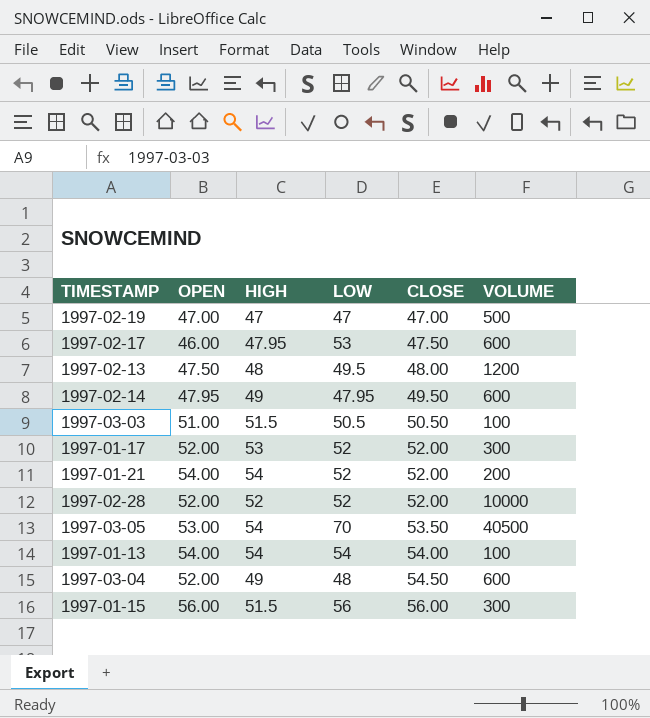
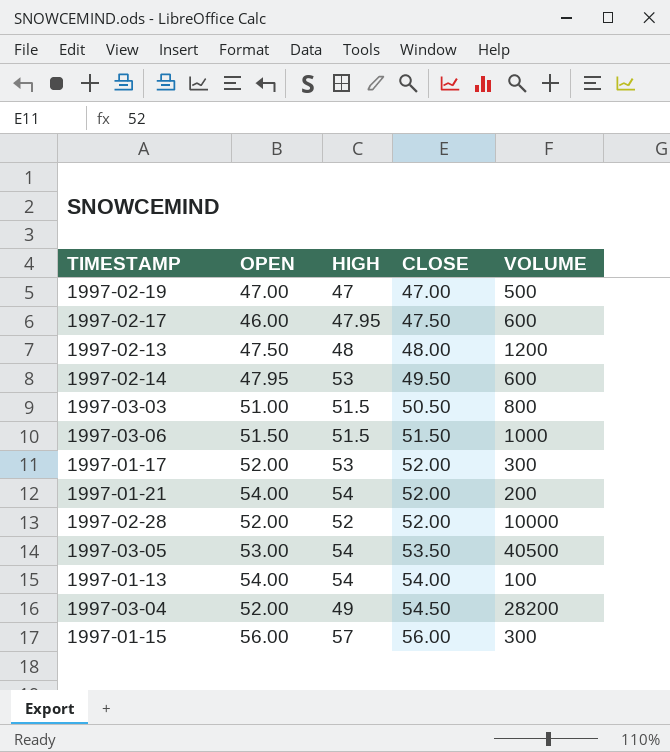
column LOW | position: 4 -> none
1997-02-14 | HIGH: 49 -> 53
1997-03-03 | VOLUME: 100 -> 800
row 1997-03-06: none -> 51.50 | 51.5 | 51.50 | 1000
1997-03-04 | VOLUME: 600 -> 28200
1997-01-15 | HIGH: 51.5 -> 57

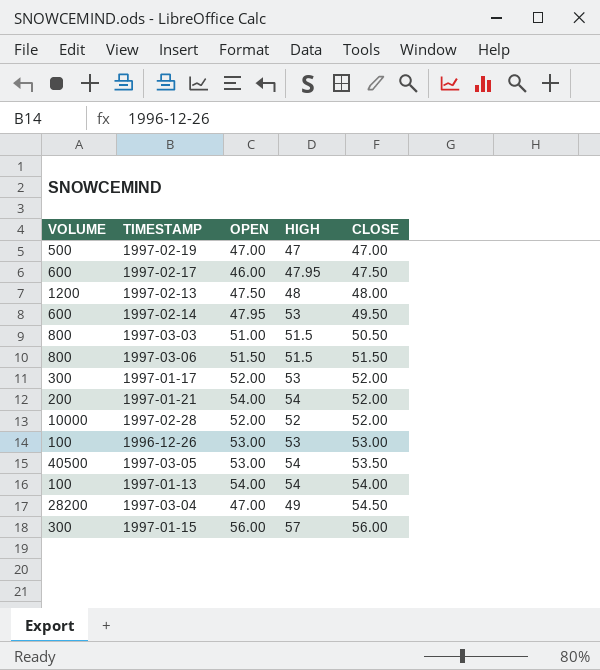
column VOLUME | position: 5 -> 1
1997-03-06 | VOLUME: 1000 -> 800
row 1996-12-26: none -> 100 | 53.00 | 53 | 53.00
1997-03-04 | OPEN: 52.00 -> 47.00

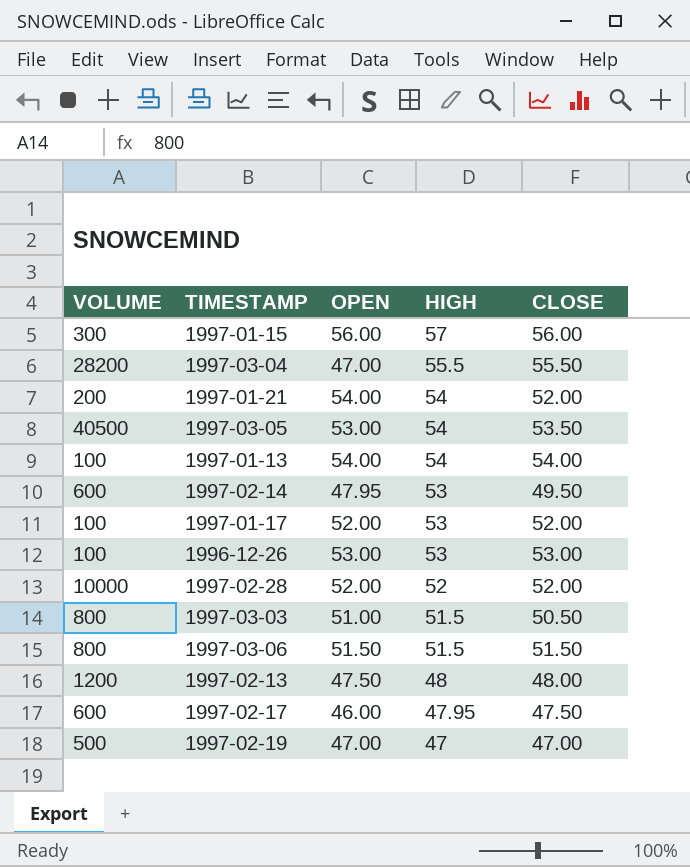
row order: CLOSE ascending -> HIGH descending
1997-03-04 | HIGH: 49 -> 55.5
1997-03-04 | CLOSE: 54.50 -> 55.50
1997-01-17 | VOLUME: 300 -> 100

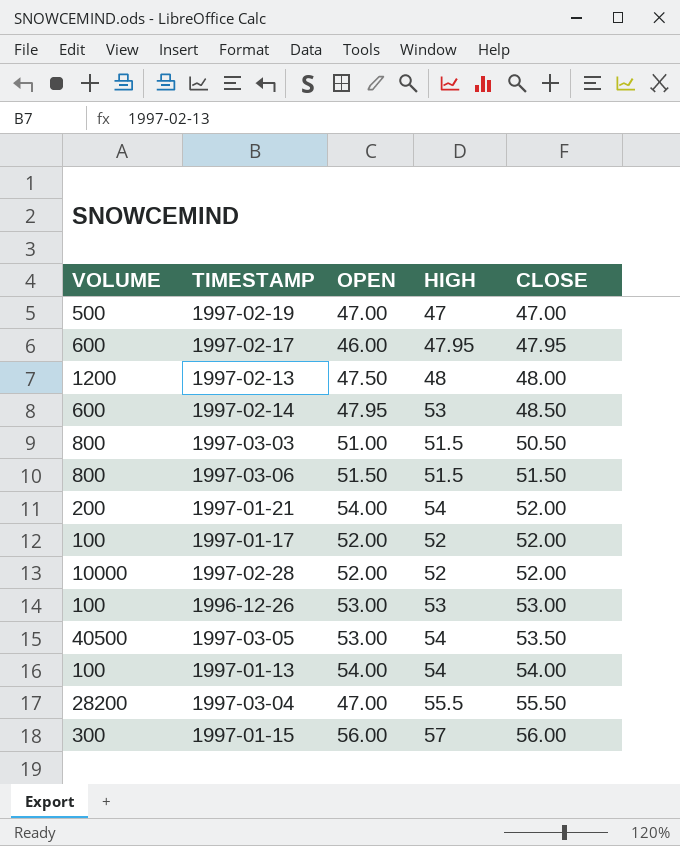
row order: HIGH descending -> CLOSE ascending
1997-02-17 | CLOSE: 47.50 -> 47.95
1997-02-14 | CLOSE: 49.50 -> 48.50
1997-01-17 | HIGH: 53 -> 52

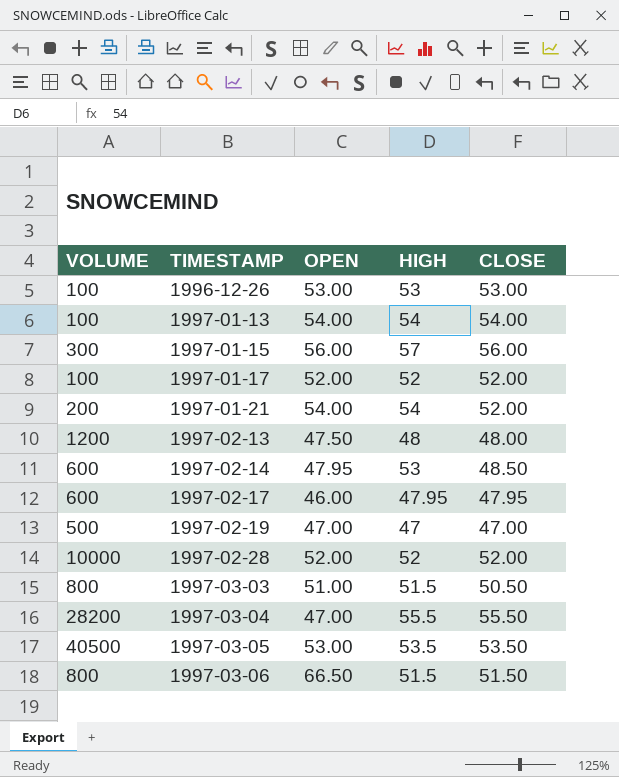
row order: CLOSE ascending -> TIMESTAMP ascending
1997-03-05 | HIGH: 54 -> 53.5
1997-03-06 | OPEN: 51.50 -> 66.50

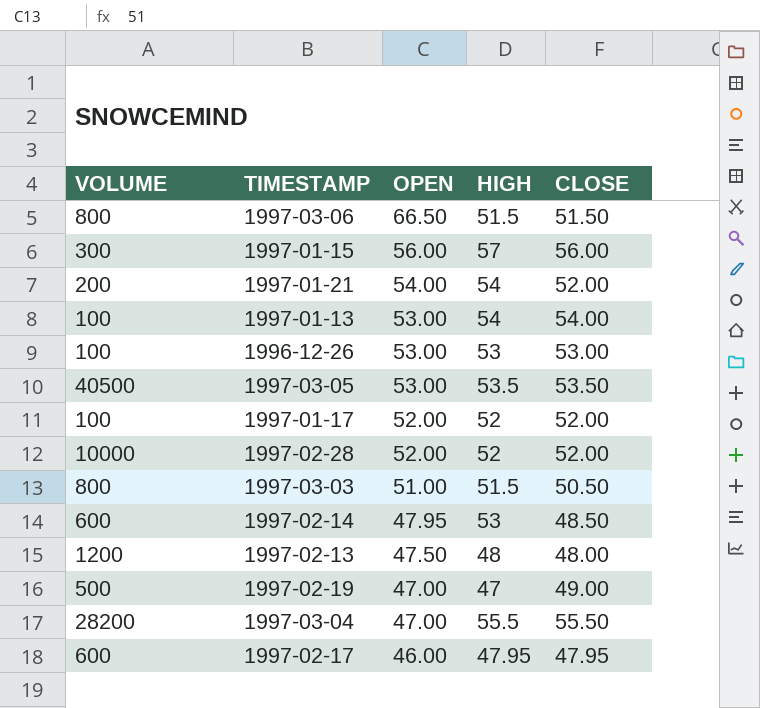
row order: TIMESTAMP ascending -> OPEN descending
1997-01-13 | OPEN: 54.00 -> 53.00
1997-02-19 | CLOSE: 47.00 -> 49.00

